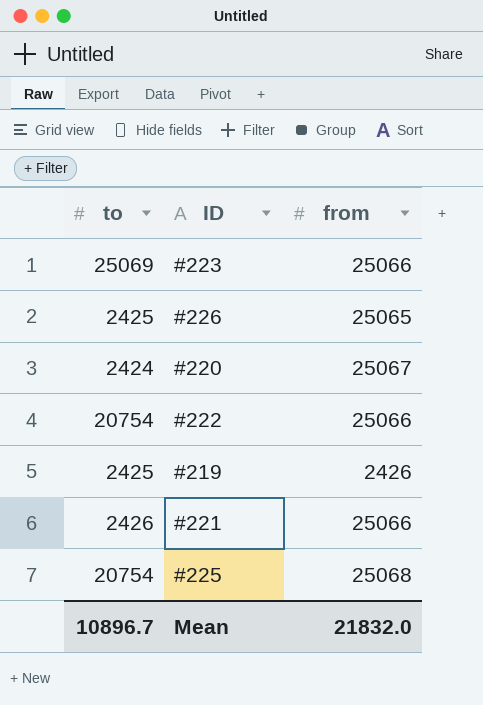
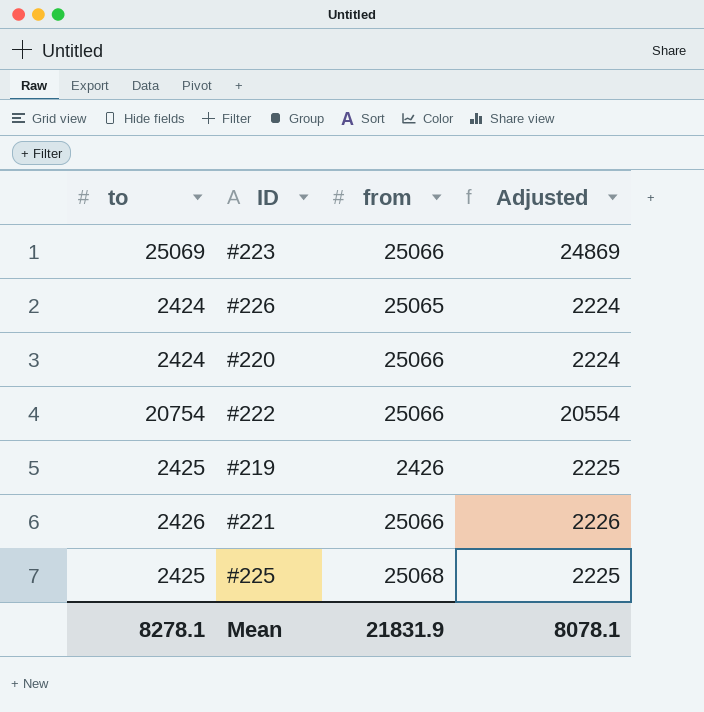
column Adjusted | formula: none -> [to] - 200
#226 | to: 2425 -> 2424
#220 | from: 25067 -> 25066
#225 | to: 20754 -> 2425
Mean | to: 10896.7 -> 8278.1
Mean | from: 21832.0 -> 21831.9

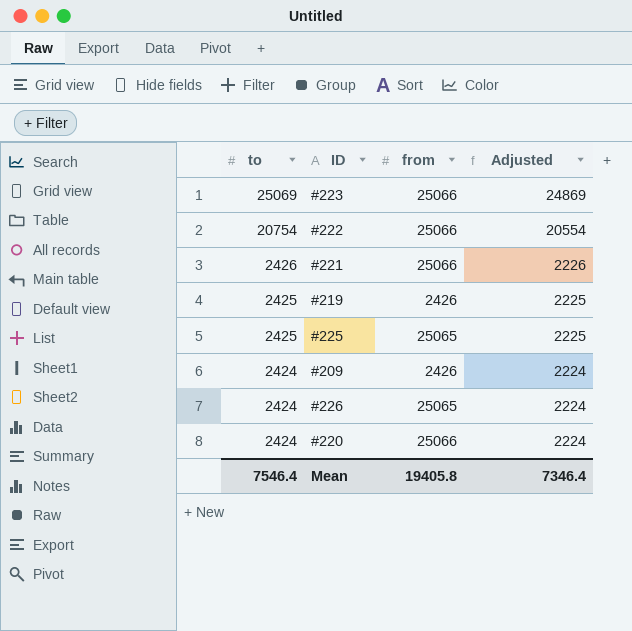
row order: none -> to descending
#225 | from: 25068 -> 25065
row #209: none -> 2424 | 2426 | 2224
Mean | to: 8278.1 -> 7546.4
Mean | from: 21831.9 -> 19405.8
Mean | Adjusted: 8078.1 -> 7346.4

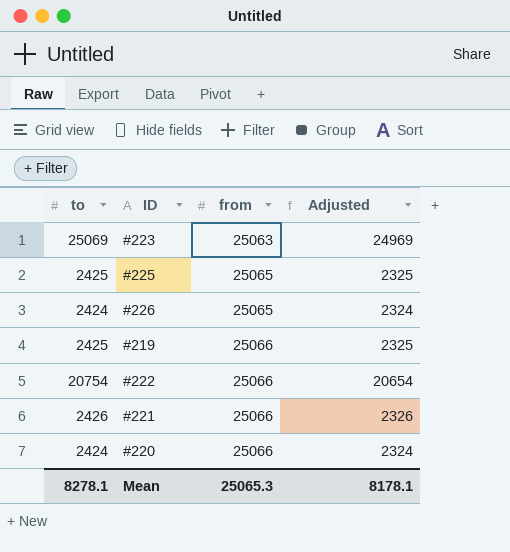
row order: to descending -> from ascending
column Adjusted | formula: [to] - 200 -> [to] - 100
row #209: 2424 | 2426 | 2224 -> none
#223 | from: 25066 -> 25063
#219 | from: 2426 -> 25066
Mean | to: 7546.4 -> 8278.1
Mean | from: 19405.8 -> 25065.3
Mean | Adjusted: 7346.4 -> 8178.1

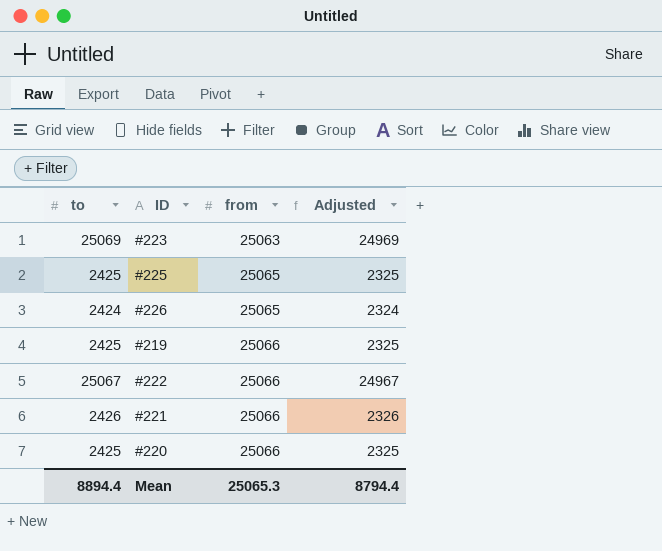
#222 | to: 20754 -> 25067
#222 | Adjusted: 20654 -> 24967
#220 | to: 2424 -> 2425
#220 | Adjusted: 2324 -> 2325
Mean | to: 8278.1 -> 8894.4
Mean | Adjusted: 8178.1 -> 8794.4

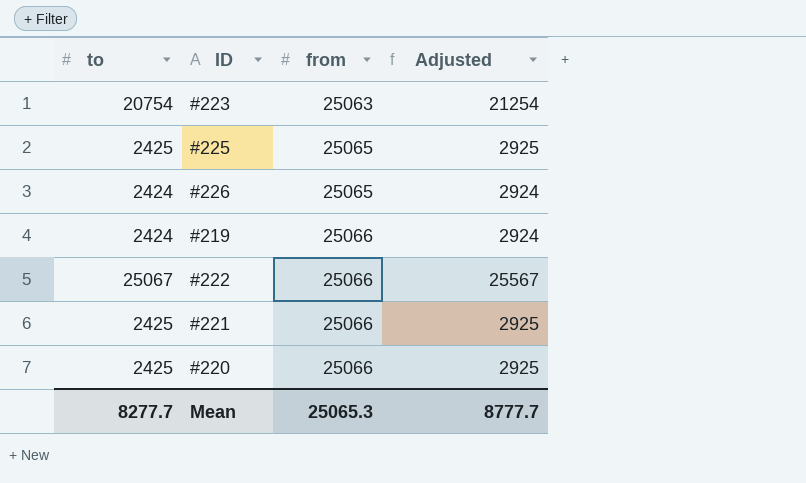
column Adjusted | formula: [to] - 100 -> [to] + 500
#223 | to: 25069 -> 20754
#219 | to: 2425 -> 2424
#221 | to: 2426 -> 2425
Mean | to: 8894.4 -> 8277.7
Mean | Adjusted: 8794.4 -> 8777.7

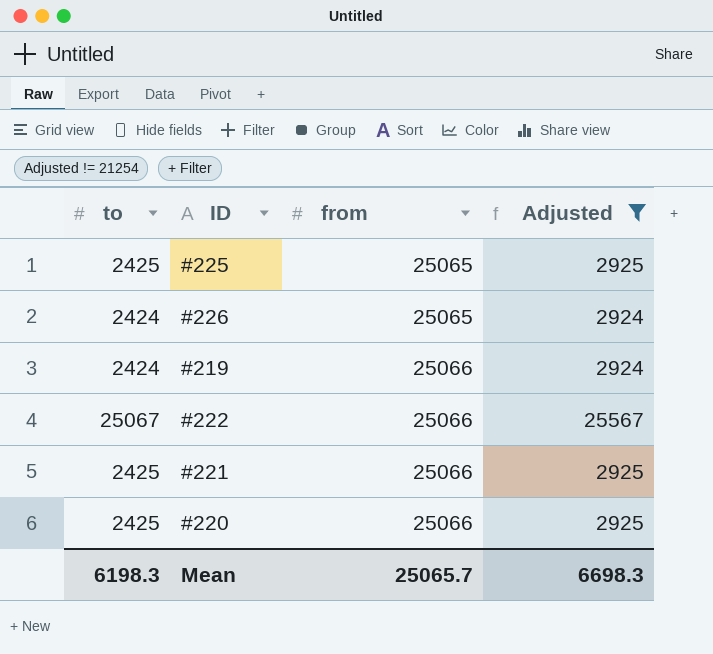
filter: none -> Adjusted != 21254
Mean | to: 8277.7 -> 6198.3
Mean | from: 25065.3 -> 25065.7
Mean | Adjusted: 8777.7 -> 6698.3

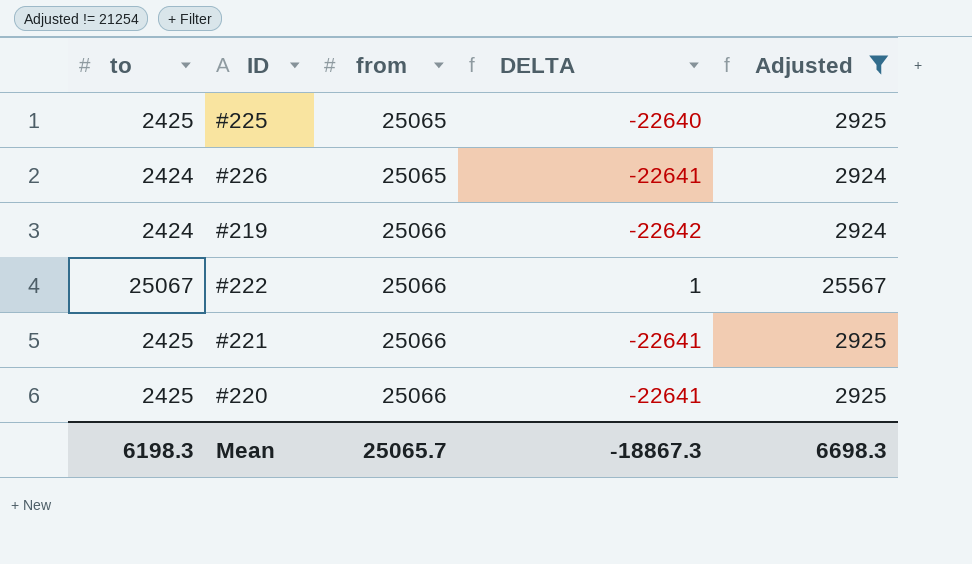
column DELTA | formula: none -> [to] - [from]

